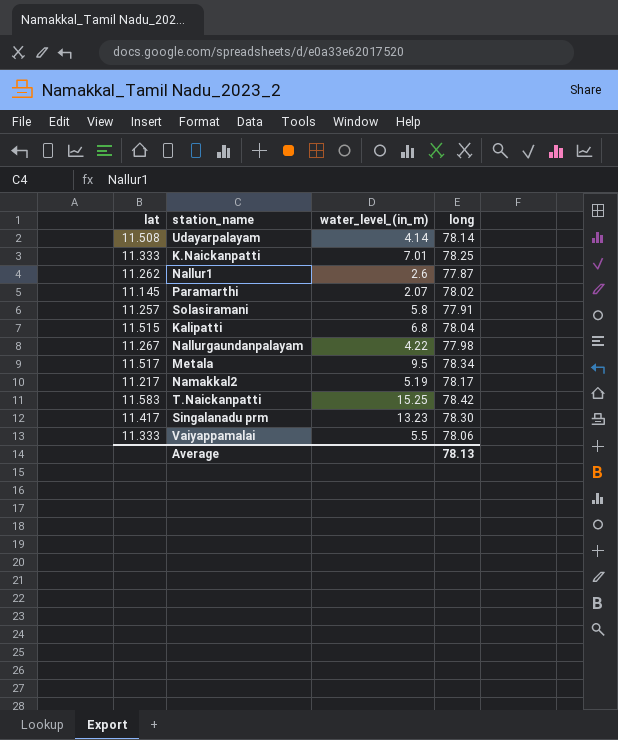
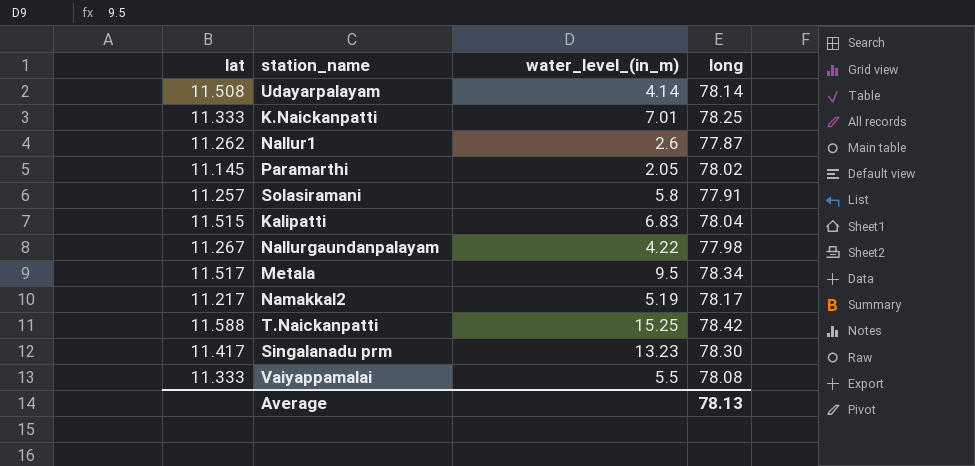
Paramarthi | water_level_(in_m): 2.07 -> 2.05
Kalipatti | water_level_(in_m): 6.8 -> 6.83
T.Naickanpatti | lat: 11.583 -> 11.588
Vaiyappamalai | long: 78.06 -> 78.08

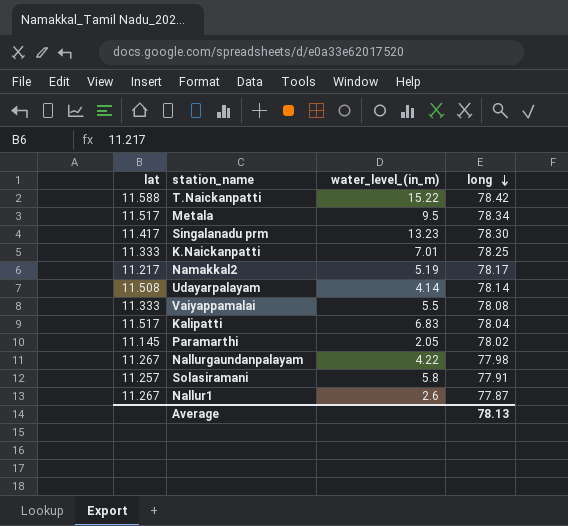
row order: none -> long descending
T.Naickanpatti | water_level_(in_m): 15.25 -> 15.22
Kalipatti | lat: 11.515 -> 11.517
Nallur1 | lat: 11.262 -> 11.267

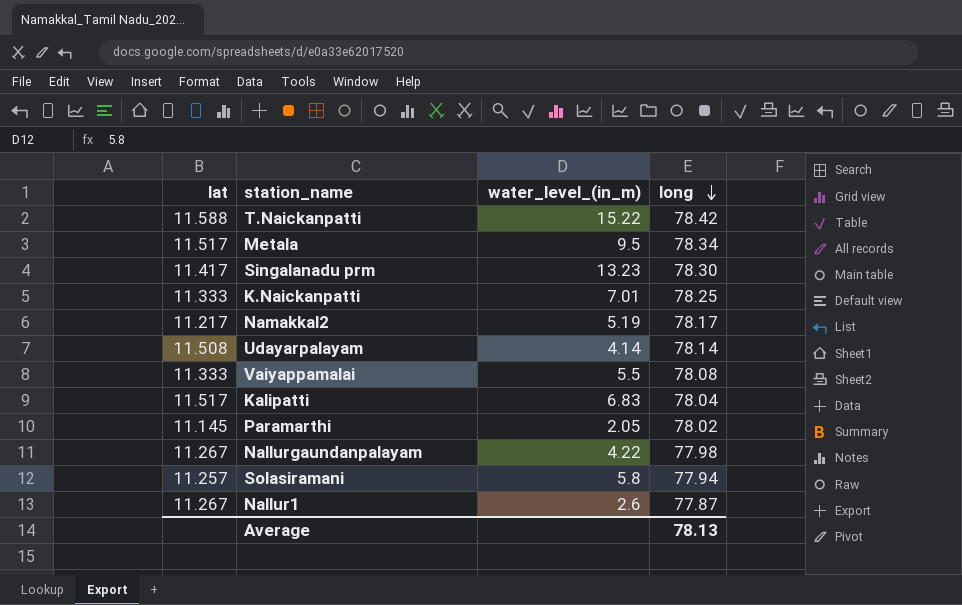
Solasiramani | long: 77.91 -> 77.94

